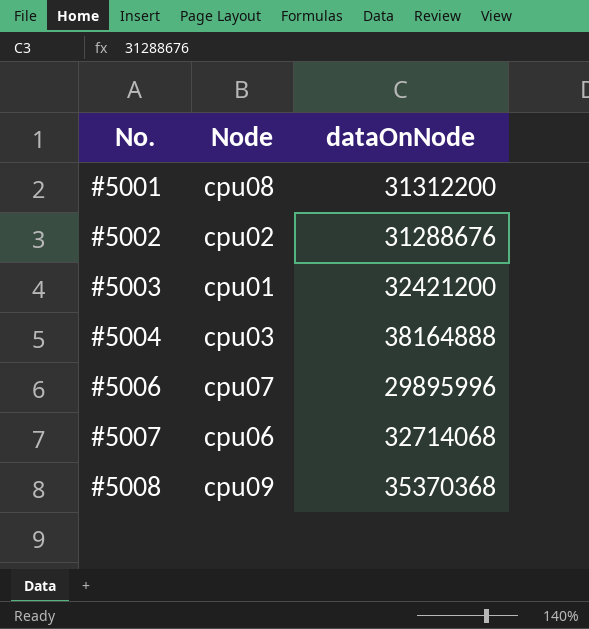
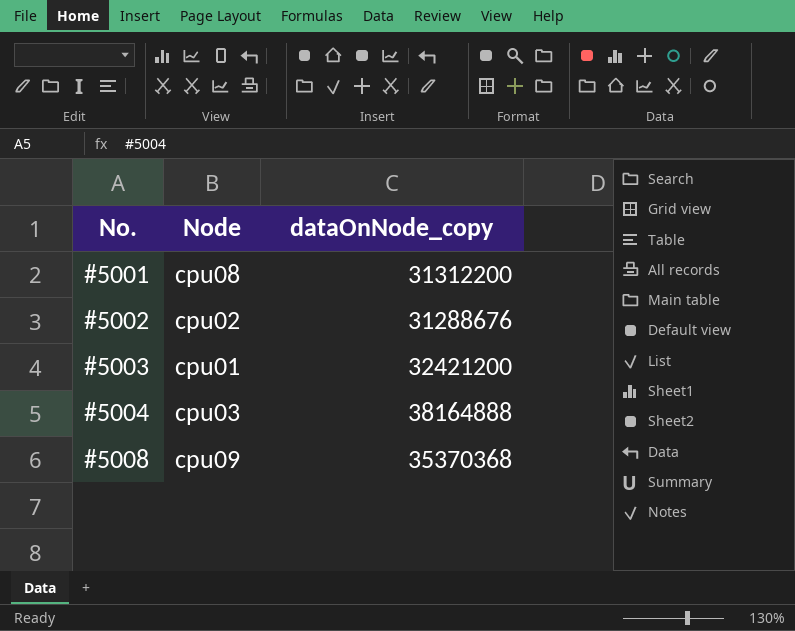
column name: dataOnNode -> dataOnNode_copy
row #5006: cpu07 | 29895996 -> none
row #5007: cpu06 | 32714068 -> none

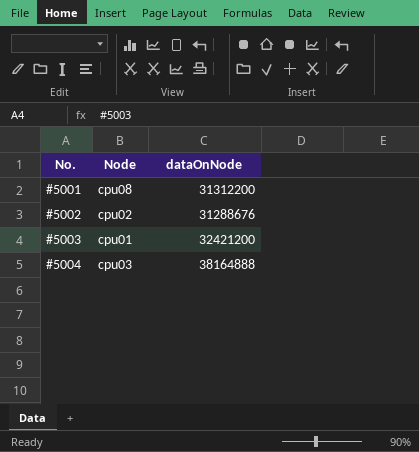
column name: dataOnNode_copy -> dataOnNode
row #5008: cpu09 | 35370368 -> none

